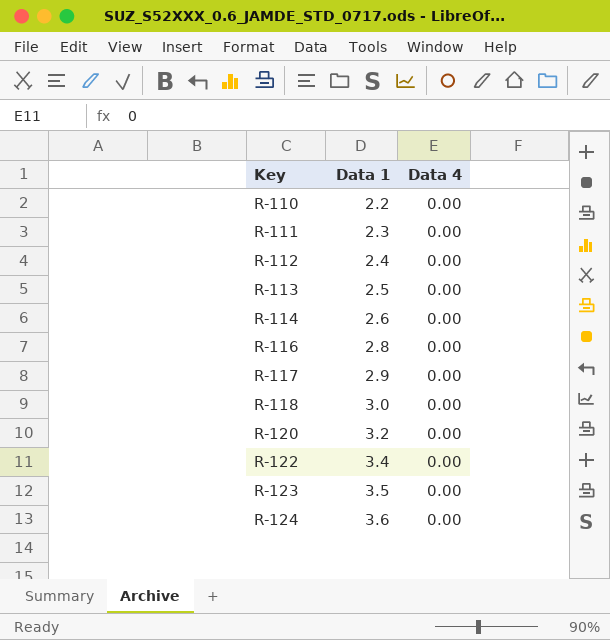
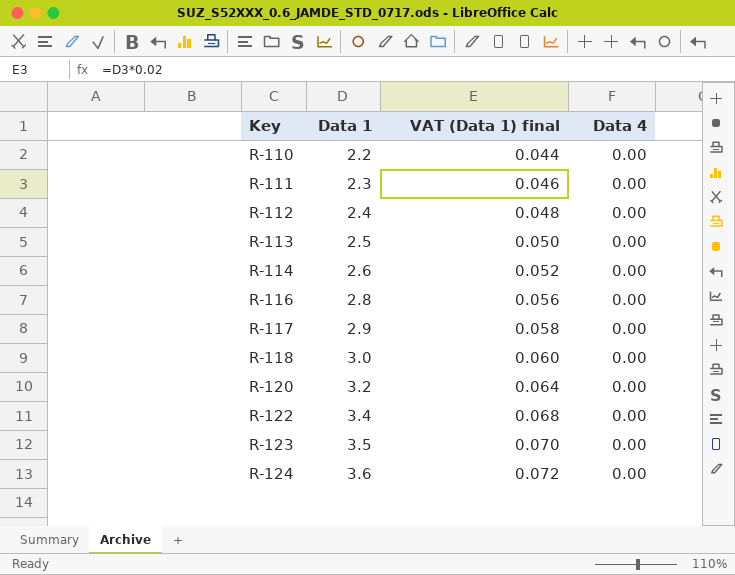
column VAT (Data 1) final | formula: none -> [Data 1] * 0.02

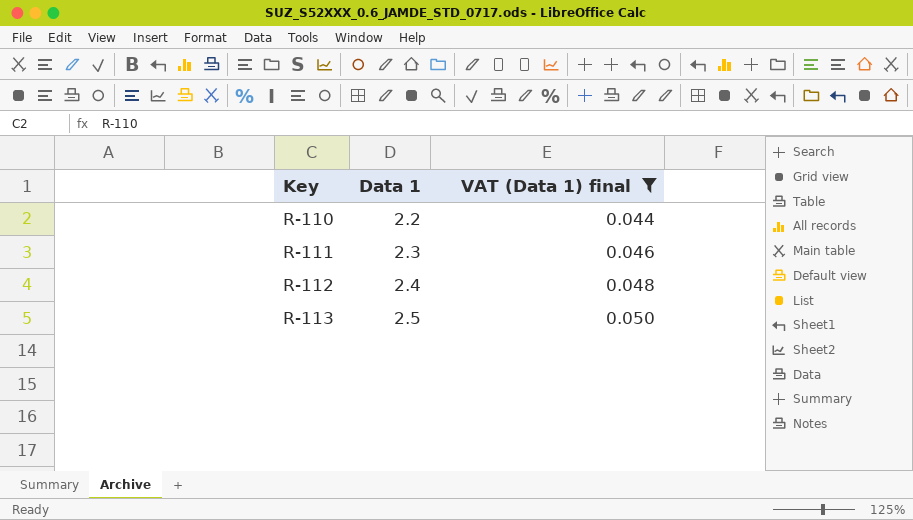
filter: none -> VAT (Data 1) final <= 0.050
column Data 4 | position: 4 -> none

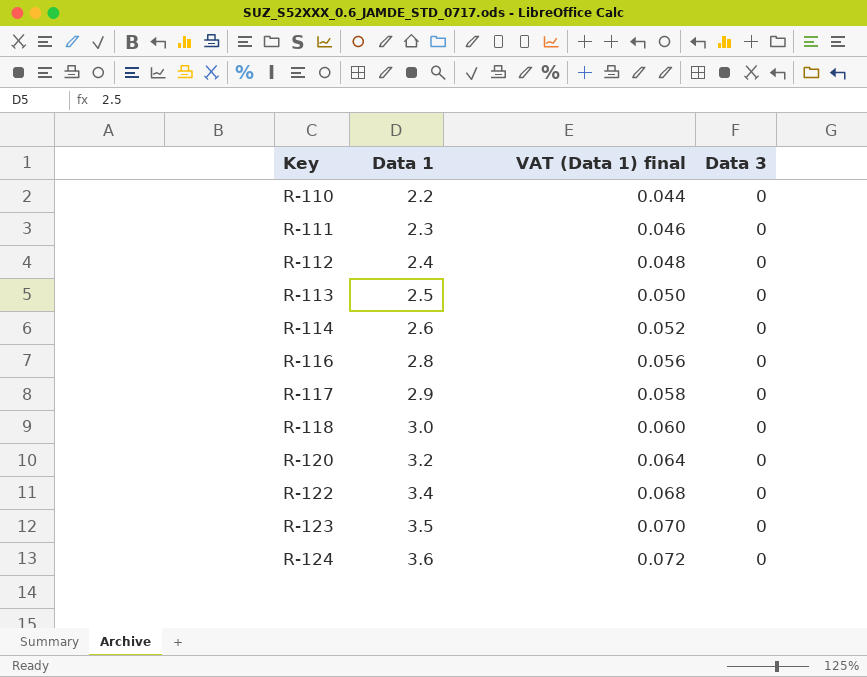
filter: VAT (Data 1) final <= 0.050 -> none
column Data 3 | position: none -> 4

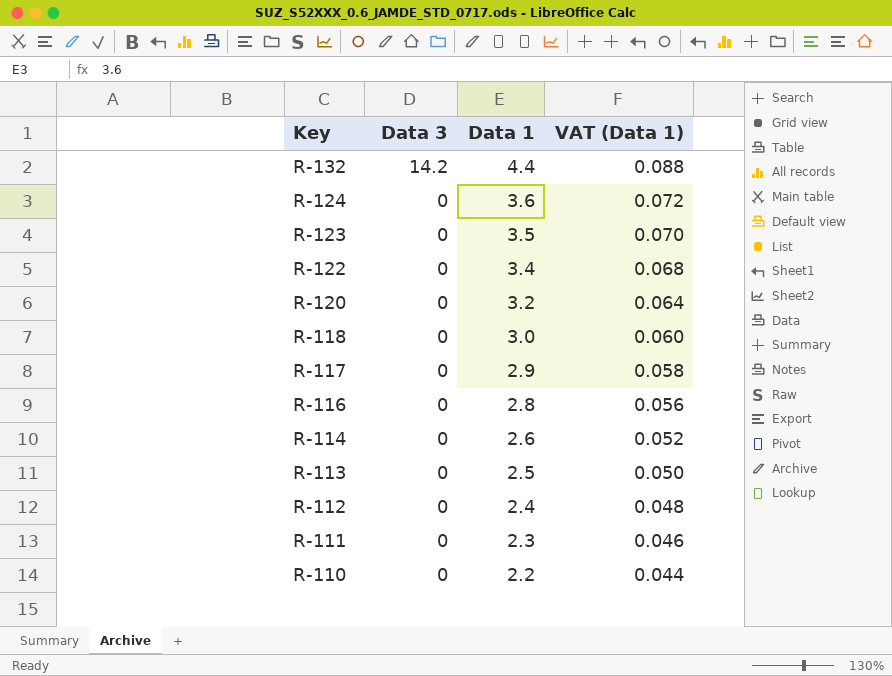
row order: Key ascending -> Key descending
column Data 3 | position: 4 -> 2
column name: VAT (Data 1) final -> VAT (Data 1)
row R-132: none -> 14.2 | 4.4 | 0.088

